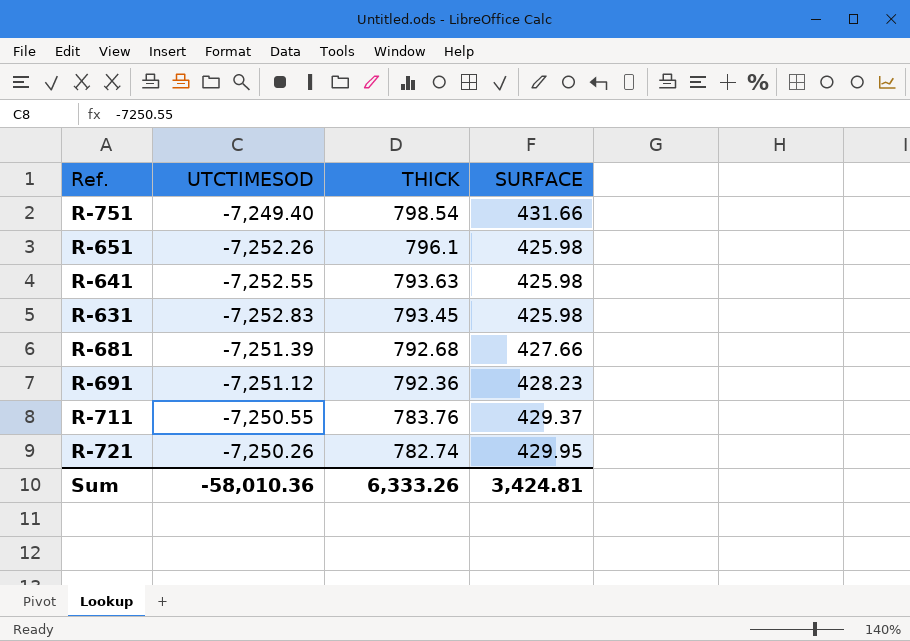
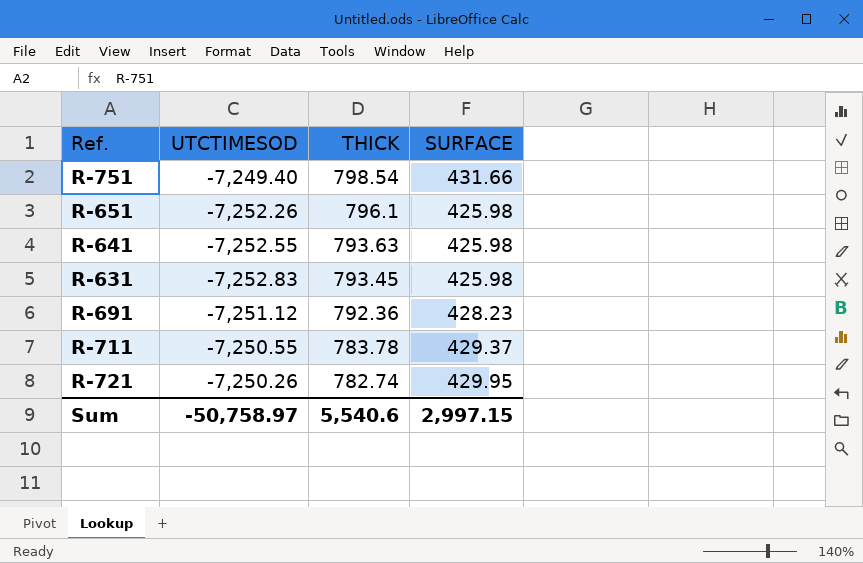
row R-681: -7,251.39 | 792.68 | 427.66 -> none
R-711 | THICK: 783.76 -> 783.78
Sum | UTCTIMESOD: -58,010.36 -> -50,758.97
Sum | THICK: 6,333.26 -> 5,540.6
Sum | SURFACE: 3,424.81 -> 2,997.15

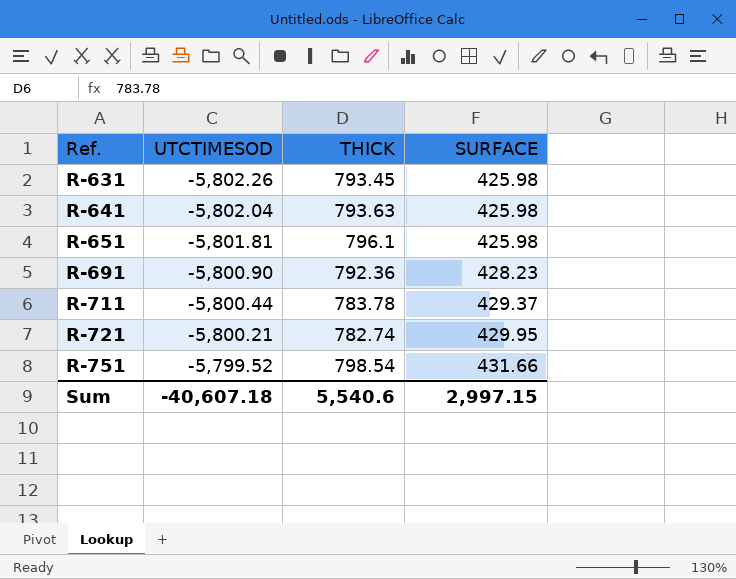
row order: THICK descending -> Ref. ascending
R-631 | UTCTIMESOD: -7,252.83 -> -5,802.26
R-641 | UTCTIMESOD: -7,252.55 -> -5,802.04
R-651 | UTCTIMESOD: -7,252.26 -> -5,801.81
R-691 | UTCTIMESOD: -7,251.12 -> -5,800.90
R-711 | UTCTIMESOD: -7,250.55 -> -5,800.44
R-721 | UTCTIMESOD: -7,250.26 -> -5,800.21
R-751 | UTCTIMESOD: -7,249.40 -> -5,799.52
Sum | UTCTIMESOD: -50,758.97 -> -40,607.18

